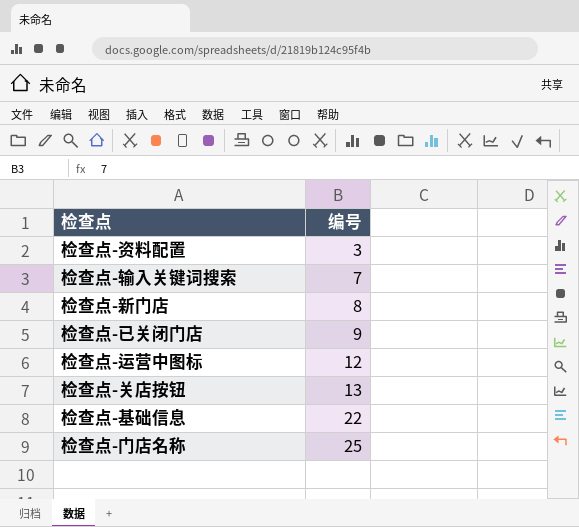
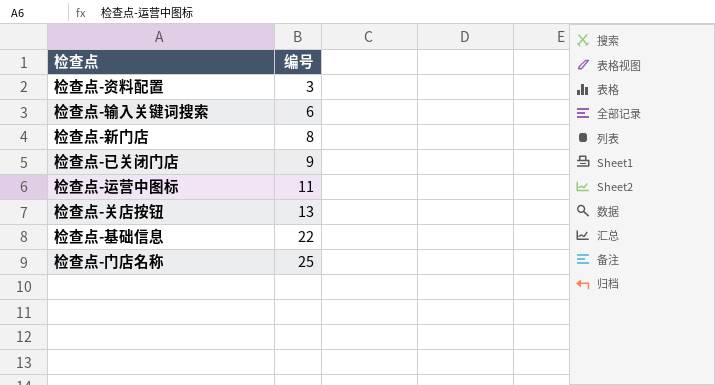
检查点-输入关键词搜索 | 编号: 7 -> 6
检查点-运营中图标 | 编号: 12 -> 11

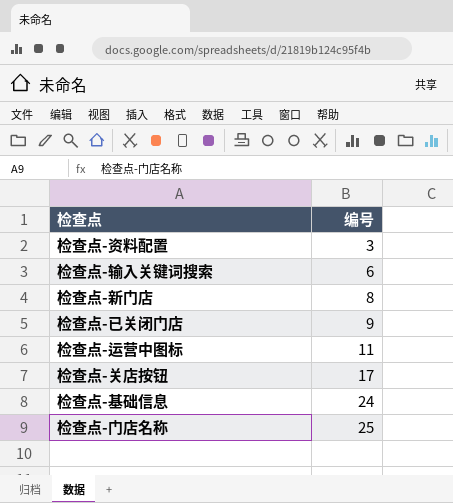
检查点-关店按钮 | 编号: 13 -> 17
检查点-基础信息 | 编号: 22 -> 24

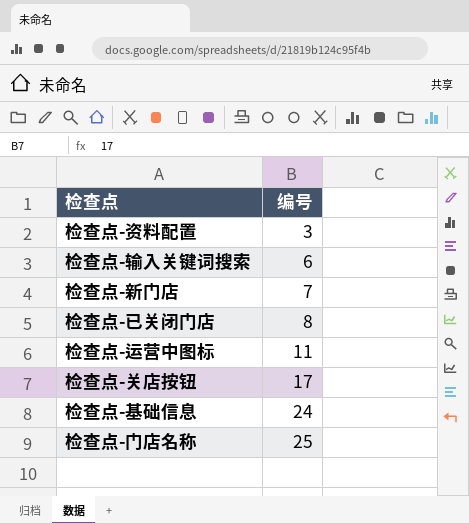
检查点-新门店 | 编号: 8 -> 7
检查点-已关闭门店 | 编号: 9 -> 8

